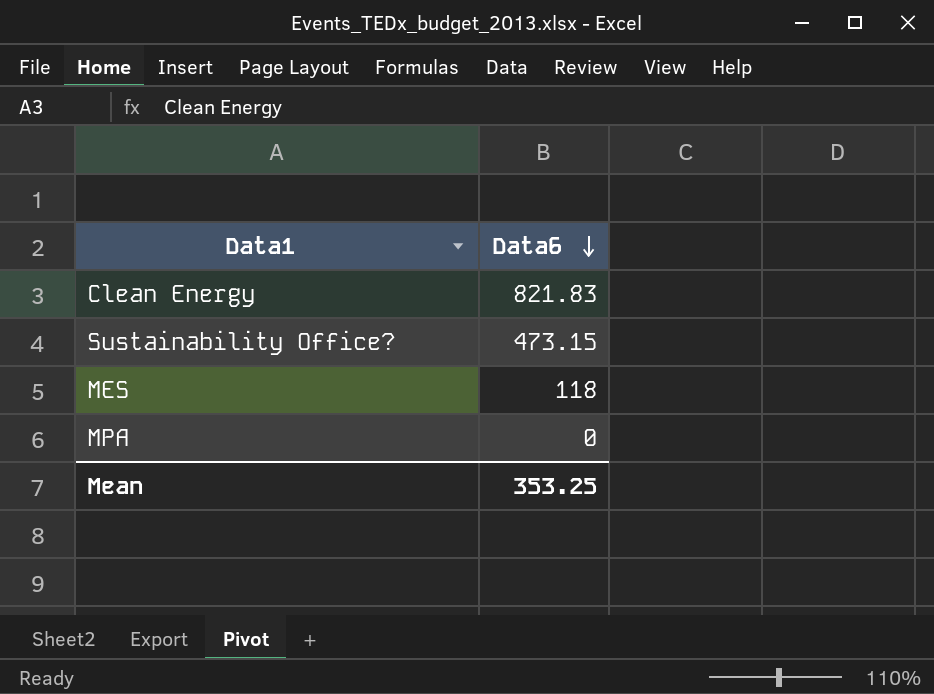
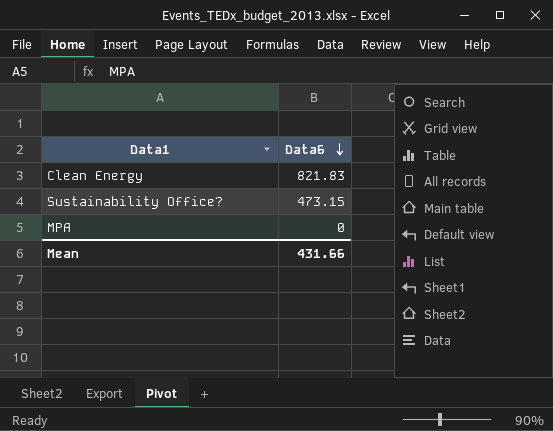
row MES: 118 -> none
Mean | Data6: 353.25 -> 431.66

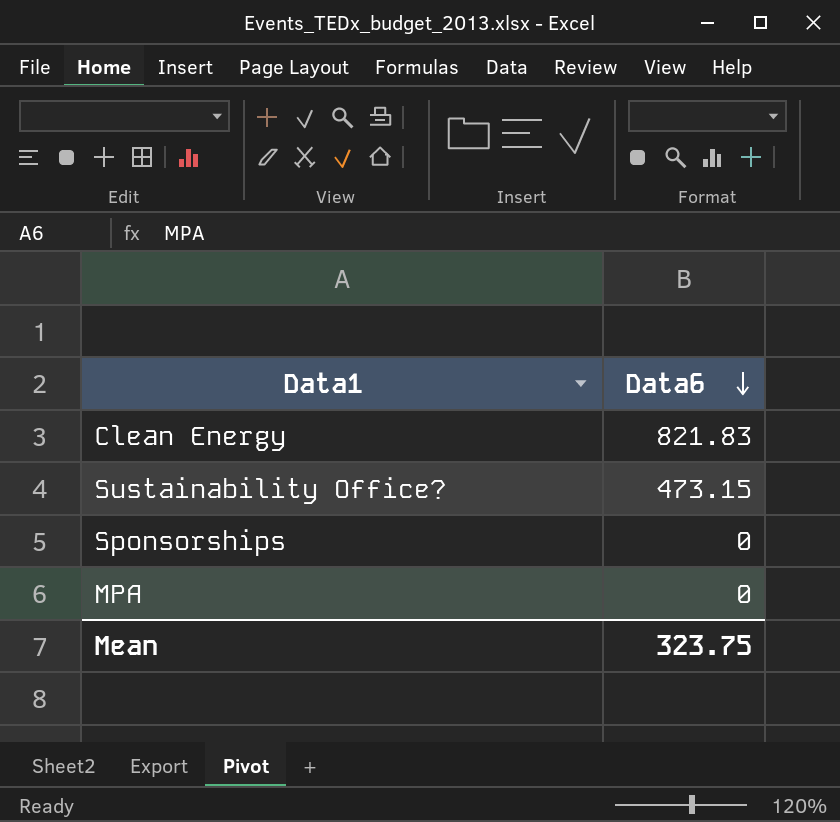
row Sponsorships: none -> 0
Mean | Data6: 431.66 -> 323.75

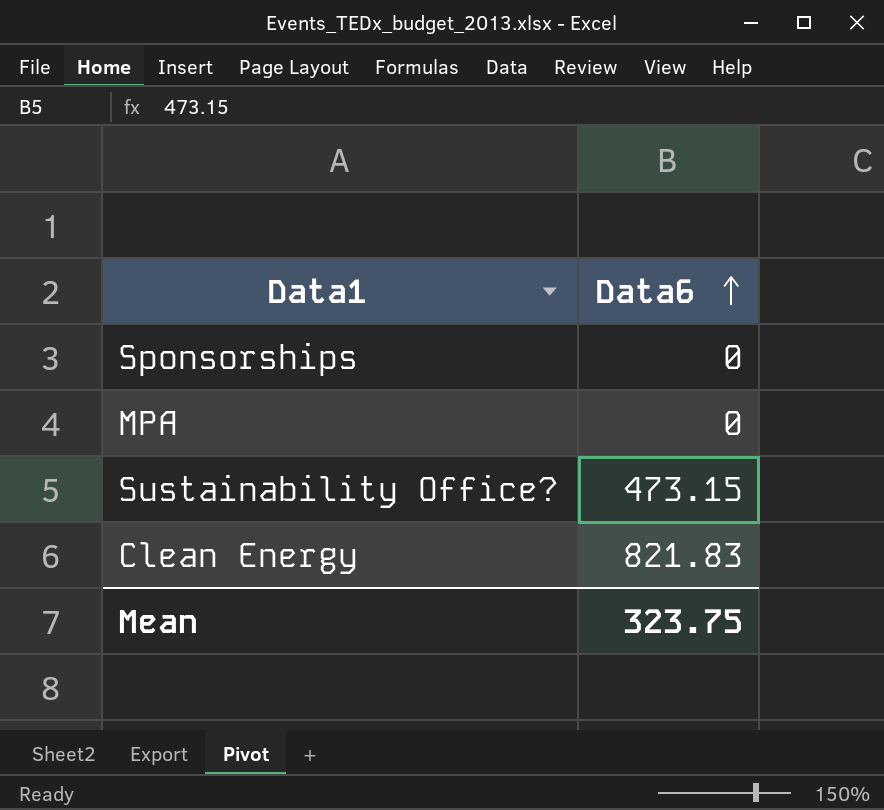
row order: Data6 descending -> Data6 ascending

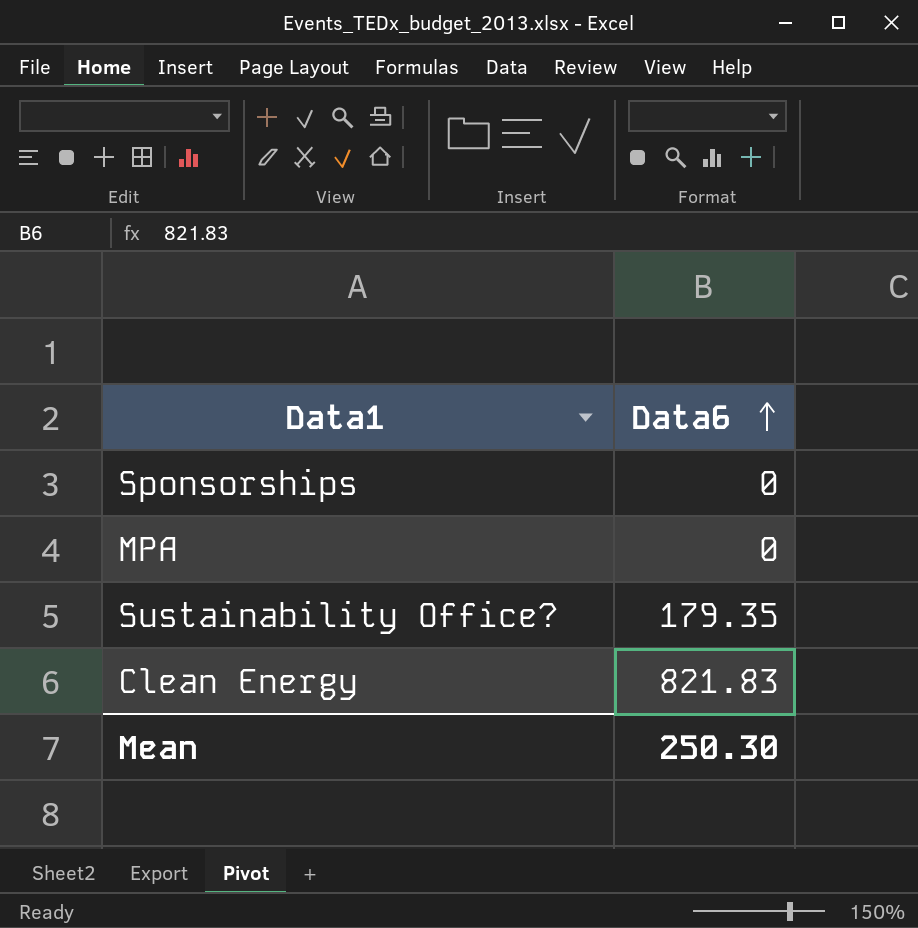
Sustainability Office? | Data6: 473.15 -> 179.35
Mean | Data6: 323.75 -> 250.30

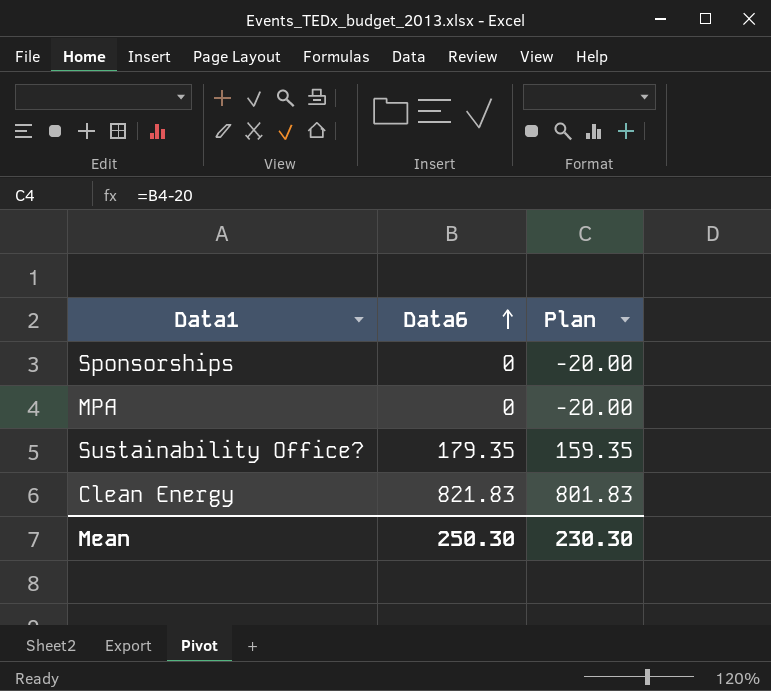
column Plan | formula: none -> [Data6] - 20

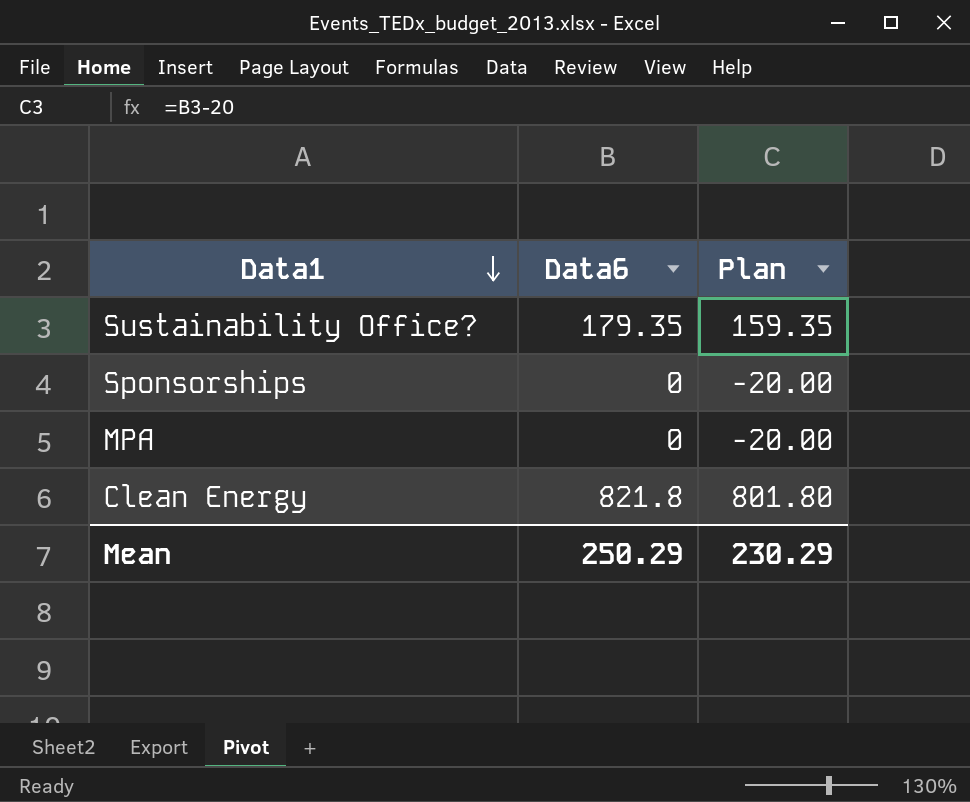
row order: Data6 ascending -> Data1 descending
Clean Energy | Data6: 821.83 -> 821.8
Clean Energy | Plan: 801.83 -> 801.80
Mean | Data6: 250.30 -> 250.29
Mean | Plan: 230.30 -> 230.29

